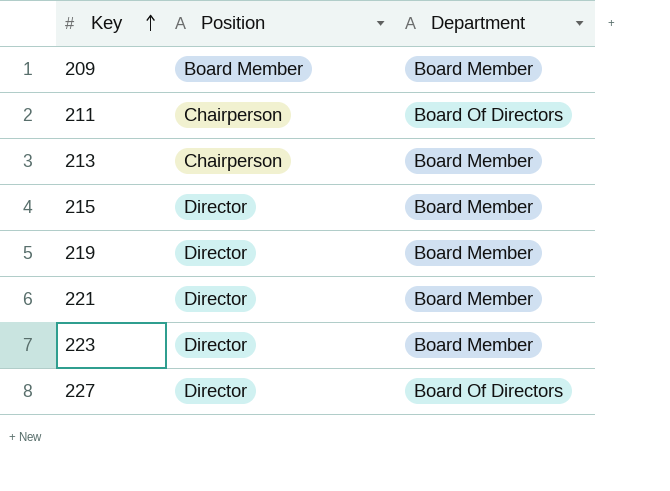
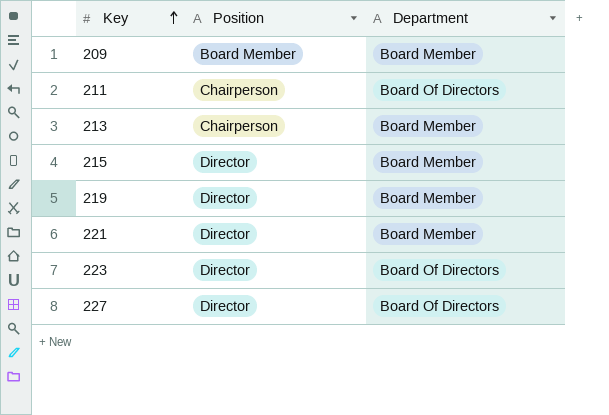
223 | Department: Board Member -> Board Of Directors

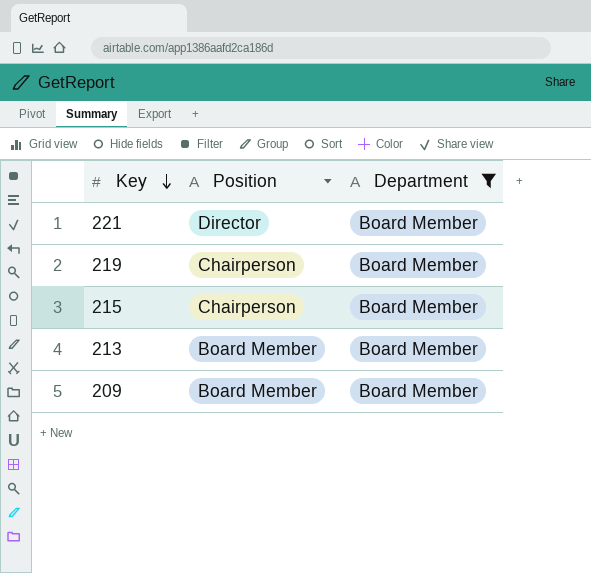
filter: none -> Department = Board Member
row order: Key ascending -> Key descending
219 | Position: Director -> Chairperson
215 | Position: Director -> Chairperson
213 | Position: Chairperson -> Board Member

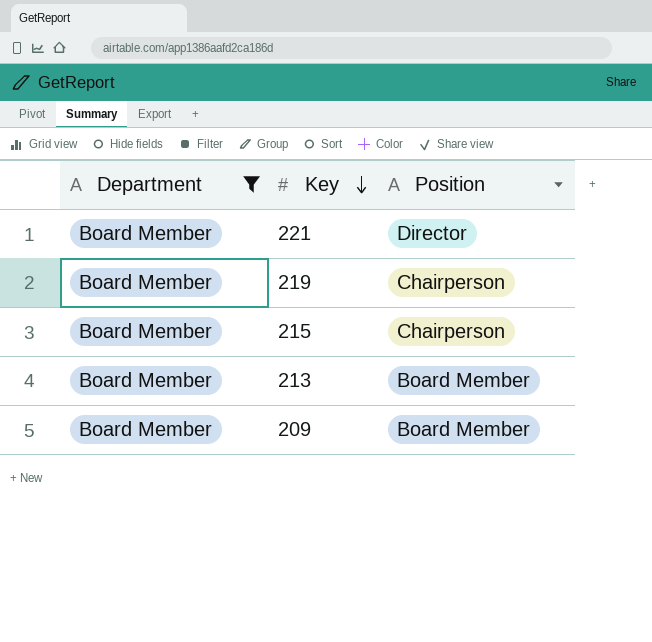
column Department | position: 3 -> 1

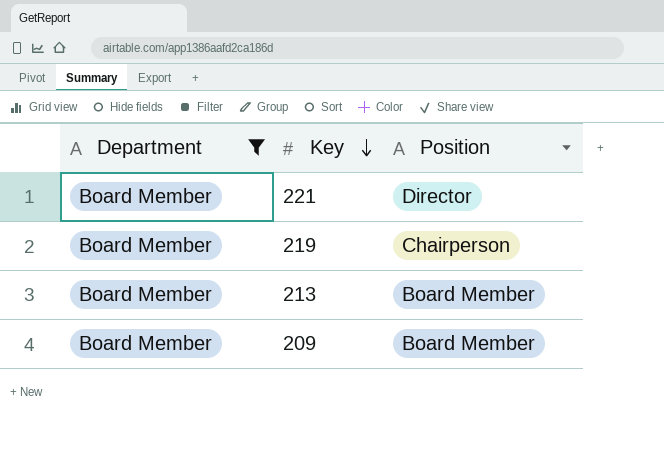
row 215: Board Member | Chairperson -> none

